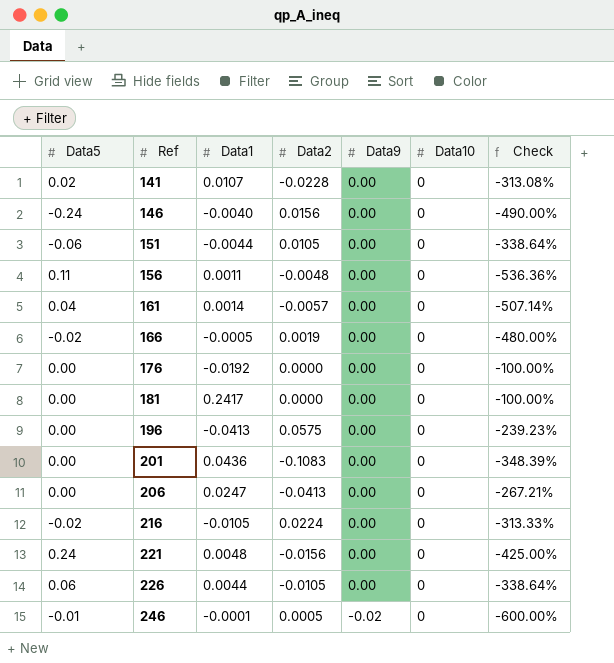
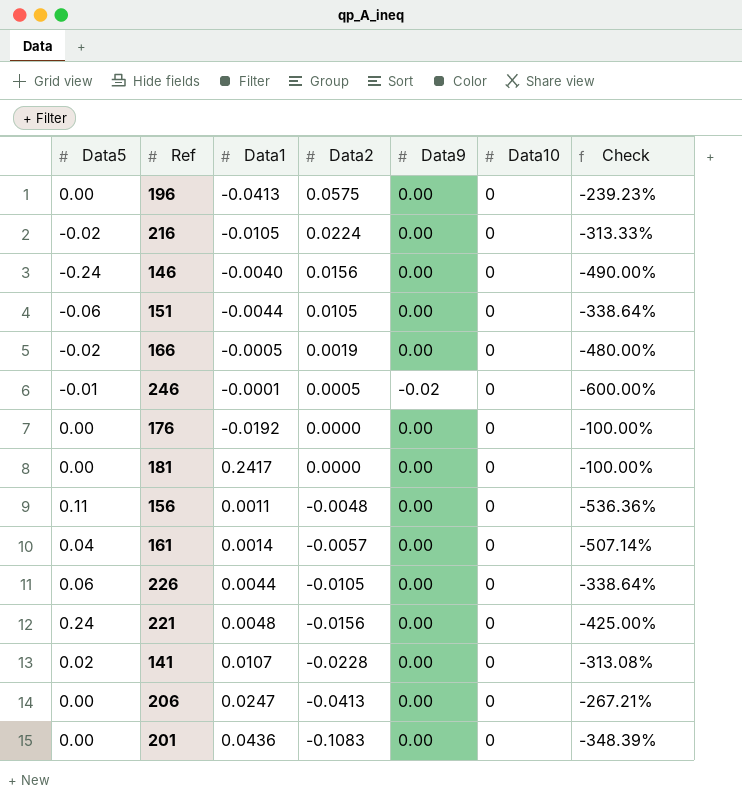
row order: Ref ascending -> Data2 descending

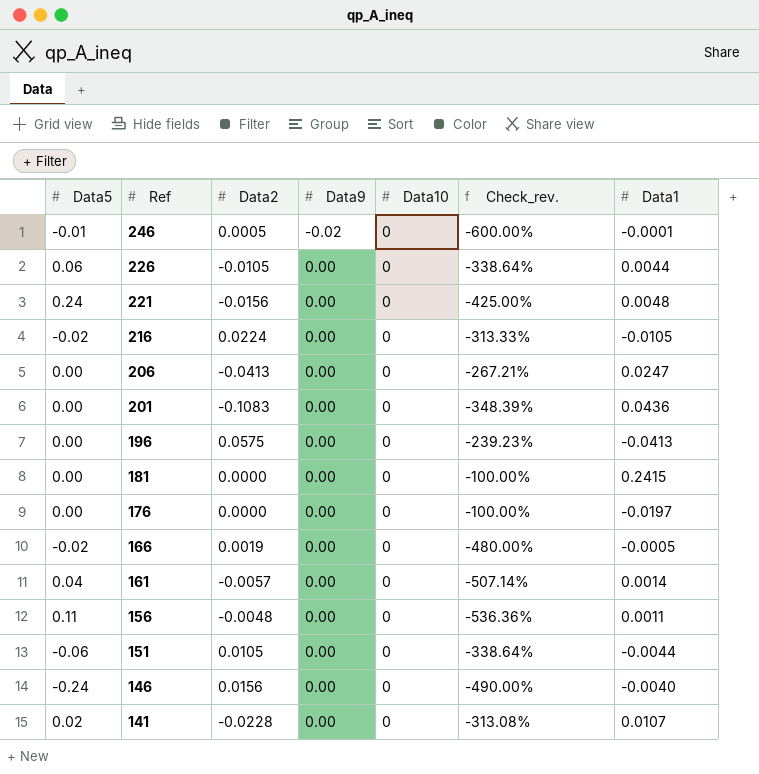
row order: Data2 descending -> Ref descending
column name: Check -> Check_rev.
column Data1 | position: 3 -> 7
181 | Data1: 0.2417 -> 0.2415
176 | Data1: -0.0192 -> -0.0197

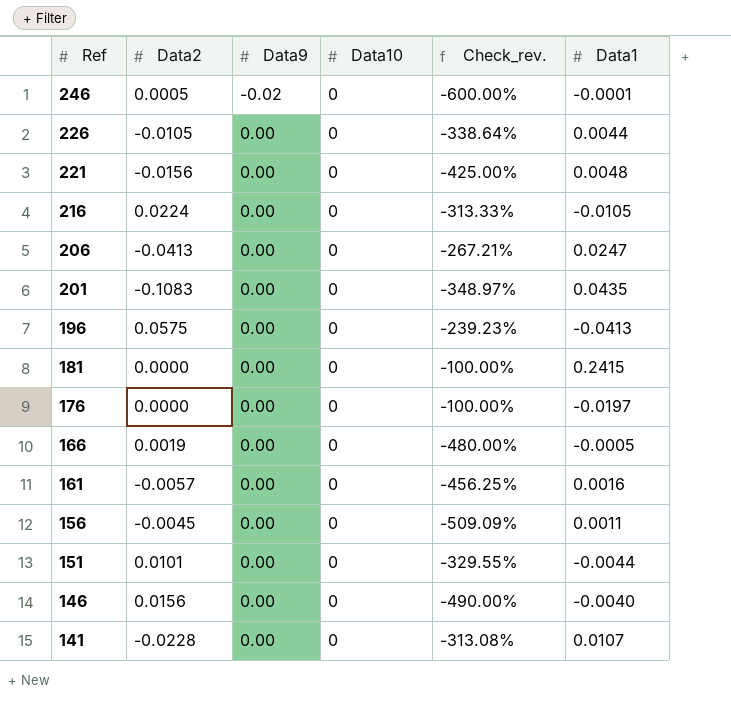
column Data5 | position: 1 -> none
201 | Check_rev.: -348.39% -> -348.97%
201 | Data1: 0.0436 -> 0.0435
161 | Check_rev.: -507.14% -> -456.25%
161 | Data1: 0.0014 -> 0.0016
156 | Data2: -0.0048 -> -0.0045
156 | Check_rev.: -536.36% -> -509.09%
151 | Data2: 0.0105 -> 0.0101
151 | Check_rev.: -338.64% -> -329.55%

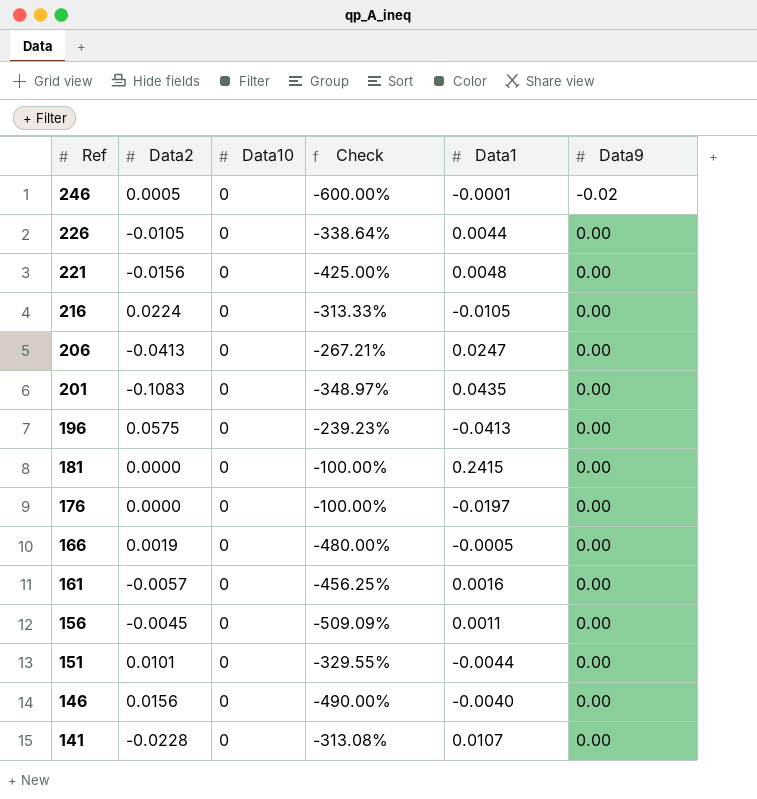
column name: Check_rev. -> Check
column Data9 | position: 3 -> 6

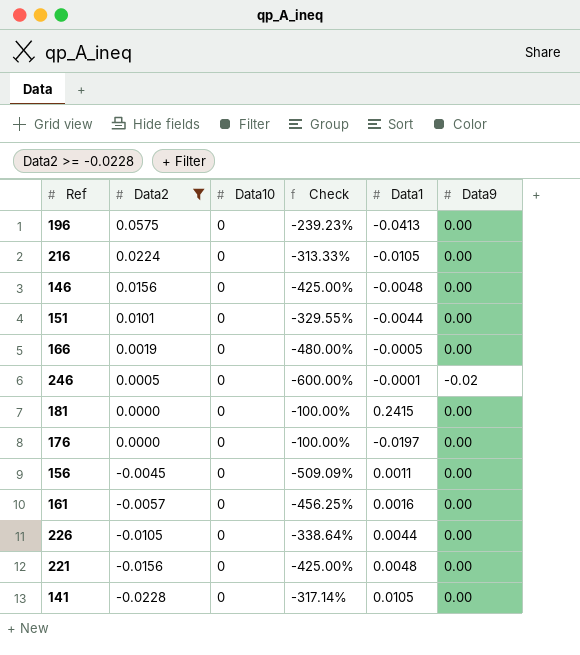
filter: none -> Data2 >= -0.0228
row order: Ref descending -> Data2 descending
146 | Check: -490.00% -> -425.00%
146 | Data1: -0.0040 -> -0.0048
141 | Check: -313.08% -> -317.14%
141 | Data1: 0.0107 -> 0.0105

